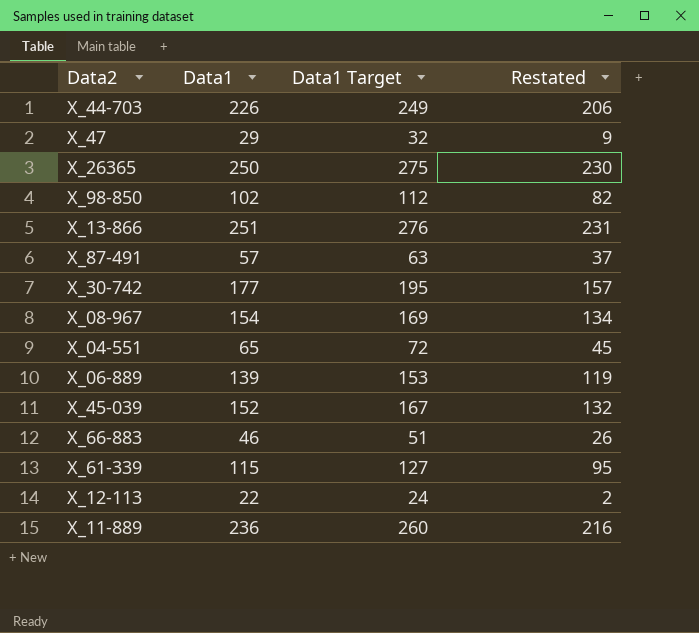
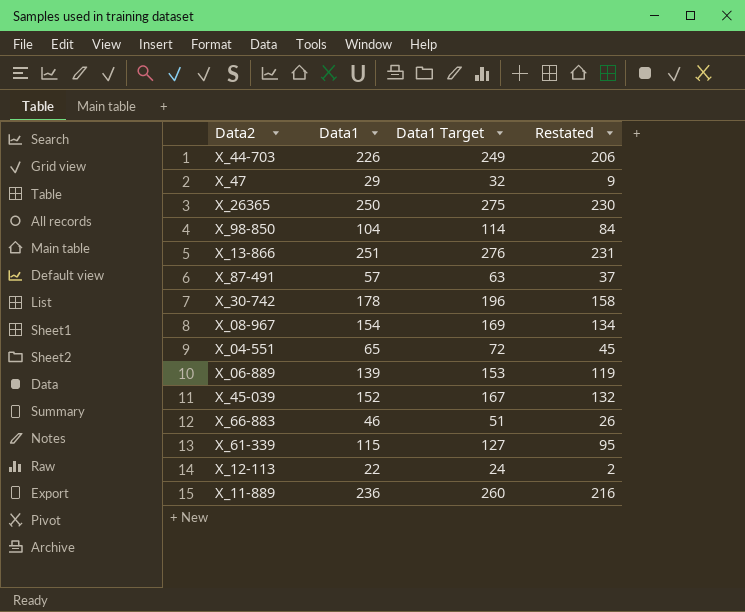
X_98-850 | Data1: 102 -> 104
X_98-850 | Data1 Target: 112 -> 114
X_98-850 | Restated: 82 -> 84
X_30-742 | Data1: 177 -> 178
X_30-742 | Data1 Target: 195 -> 196
X_30-742 | Restated: 157 -> 158

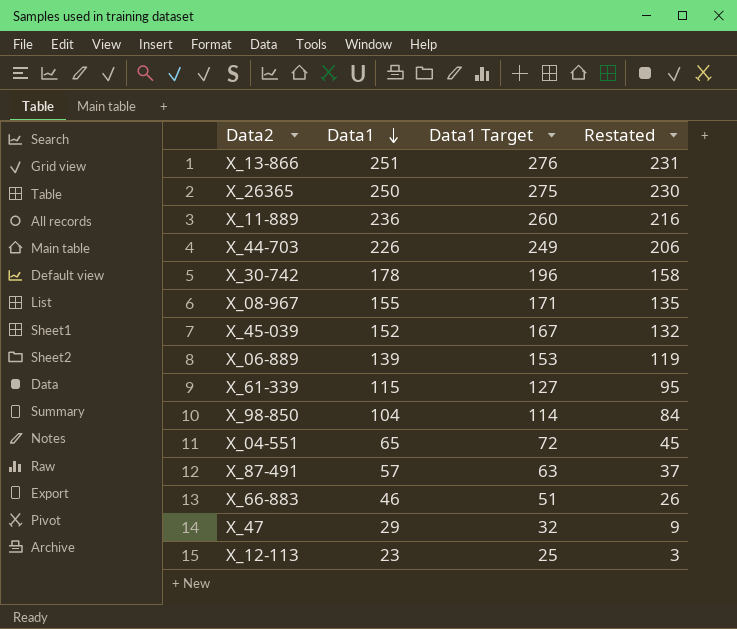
row order: none -> Data1 descending
X_08-967 | Data1: 154 -> 155
X_08-967 | Data1 Target: 169 -> 171
X_08-967 | Restated: 134 -> 135
X_12-113 | Data1: 22 -> 23
X_12-113 | Data1 Target: 24 -> 25
X_12-113 | Restated: 2 -> 3

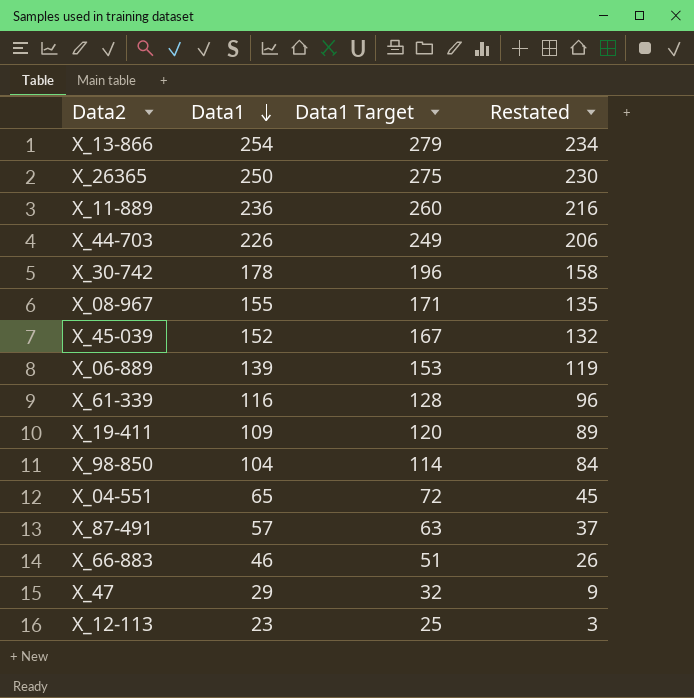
X_13-866 | Data1: 251 -> 254
X_13-866 | Data1 Target: 276 -> 279
X_13-866 | Restated: 231 -> 234
X_61-339 | Data1: 115 -> 116
X_61-339 | Data1 Target: 127 -> 128
X_61-339 | Restated: 95 -> 96
row X_19-411: none -> 109 | 120 | 89

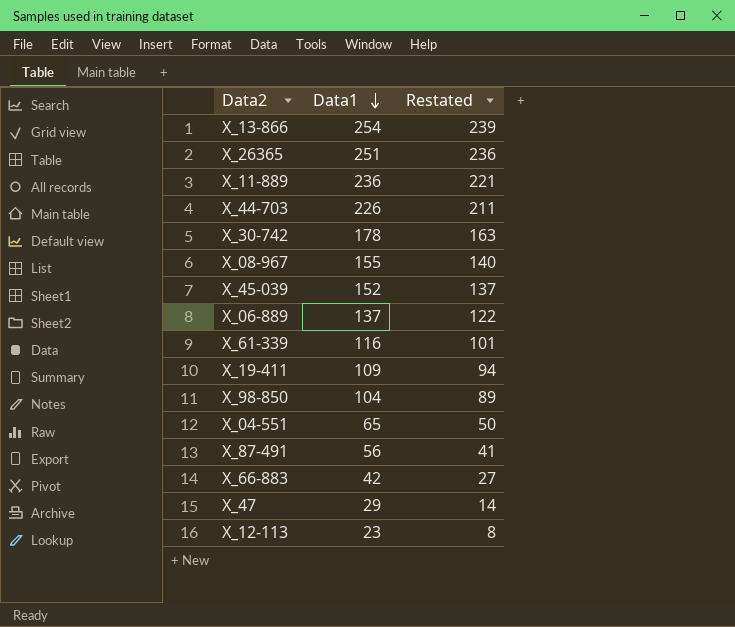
column Data1 Target | formula: [Data1] * 1.1 -> none
column Restated | formula: [Data1] - 20 -> [Data1] - 15
X_26365 | Data1: 250 -> 251
X_06-889 | Data1: 139 -> 137
X_87-491 | Data1: 57 -> 56
X_66-883 | Data1: 46 -> 42

